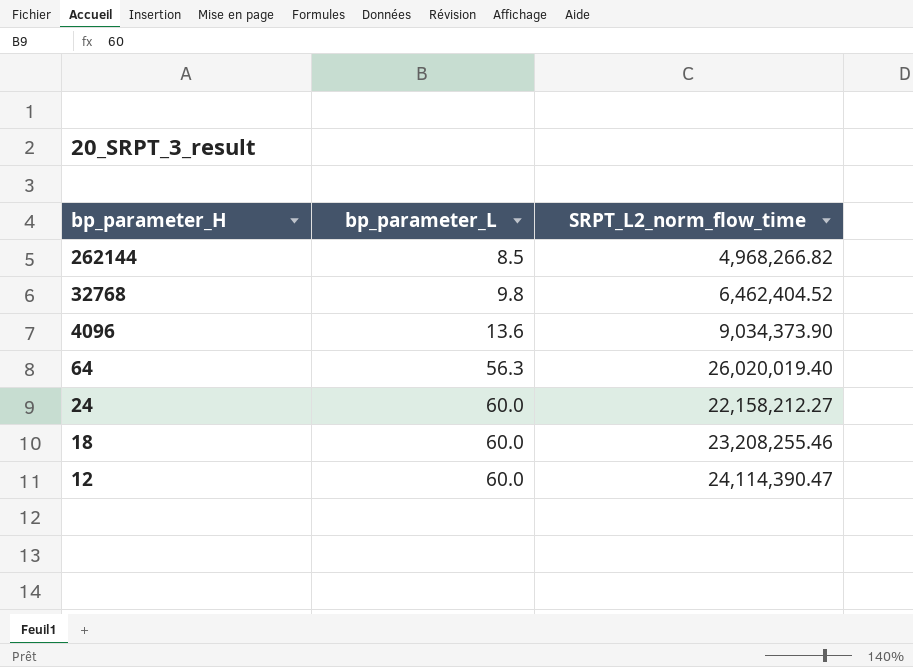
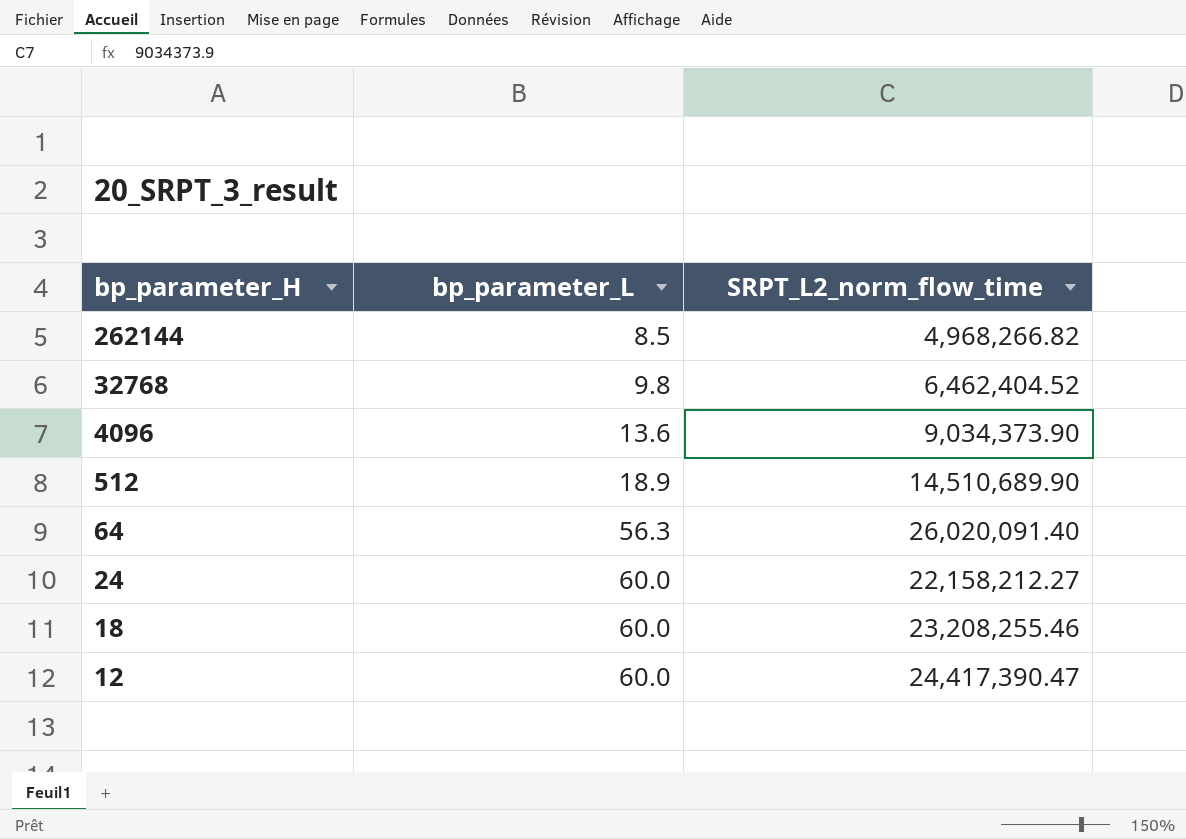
row 512: none -> 18.9 | 14,510,689.90
64 | SRPT_L2_norm_flow_time: 26,020,019.40 -> 26,020,091.40
12 | SRPT_L2_norm_flow_time: 24,114,390.47 -> 24,417,390.47

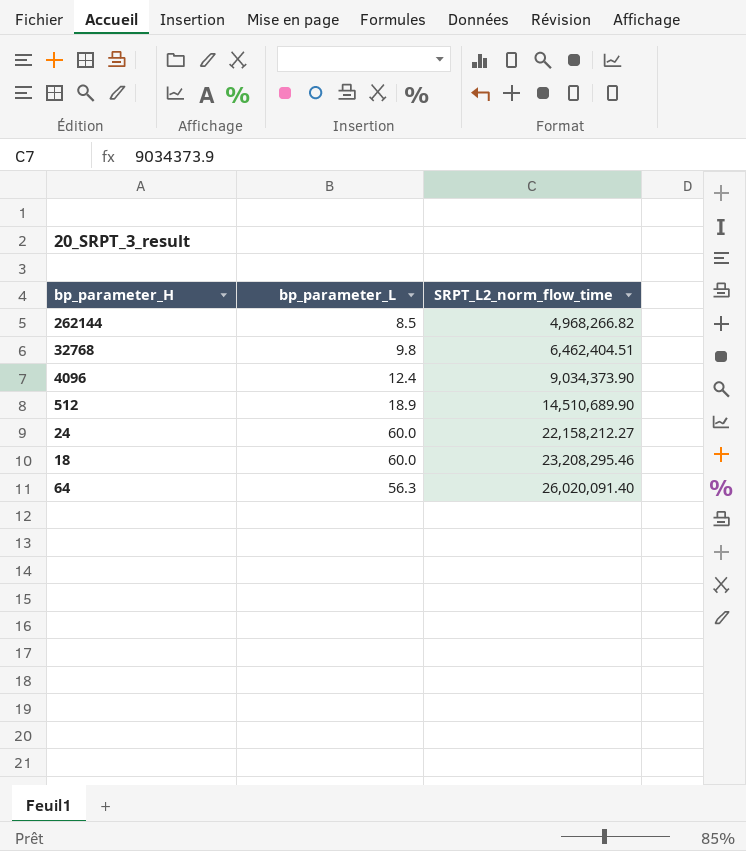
row order: bp_parameter_H descending -> SRPT_L2_norm_flow_time ascending
row 12: 60.0 | 24,417,390.47 -> none
32768 | SRPT_L2_norm_flow_time: 6,462,404.52 -> 6,462,404.51
4096 | bp_parameter_L: 13.6 -> 12.4
18 | SRPT_L2_norm_flow_time: 23,208,255.46 -> 23,208,295.46

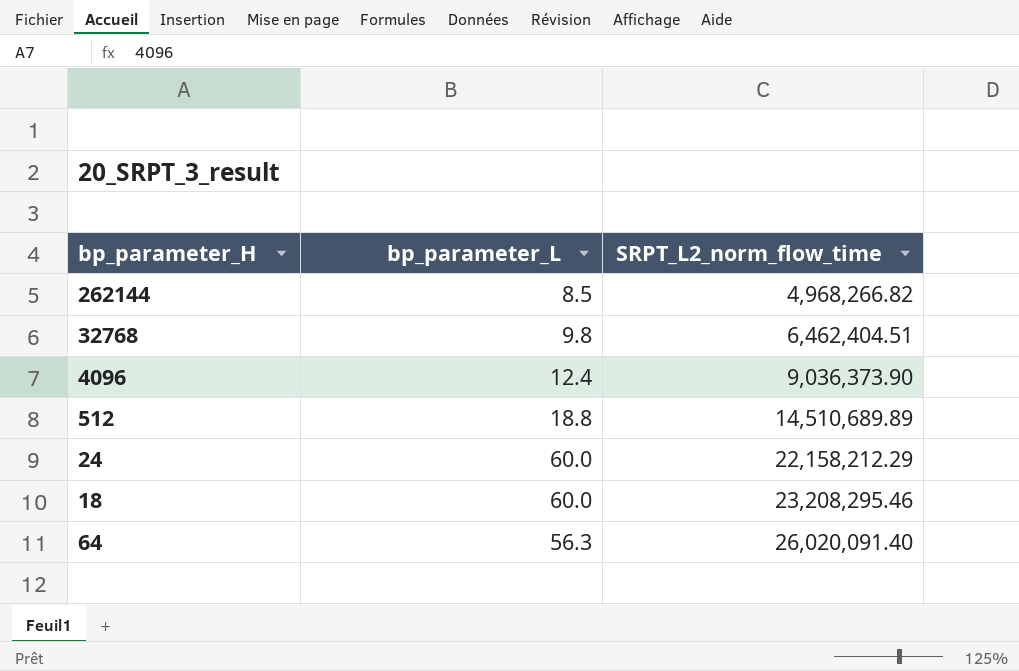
4096 | SRPT_L2_norm_flow_time: 9,034,373.90 -> 9,036,373.90
512 | bp_parameter_L: 18.9 -> 18.8
512 | SRPT_L2_norm_flow_time: 14,510,689.90 -> 14,510,689.89
24 | SRPT_L2_norm_flow_time: 22,158,212.27 -> 22,158,212.29

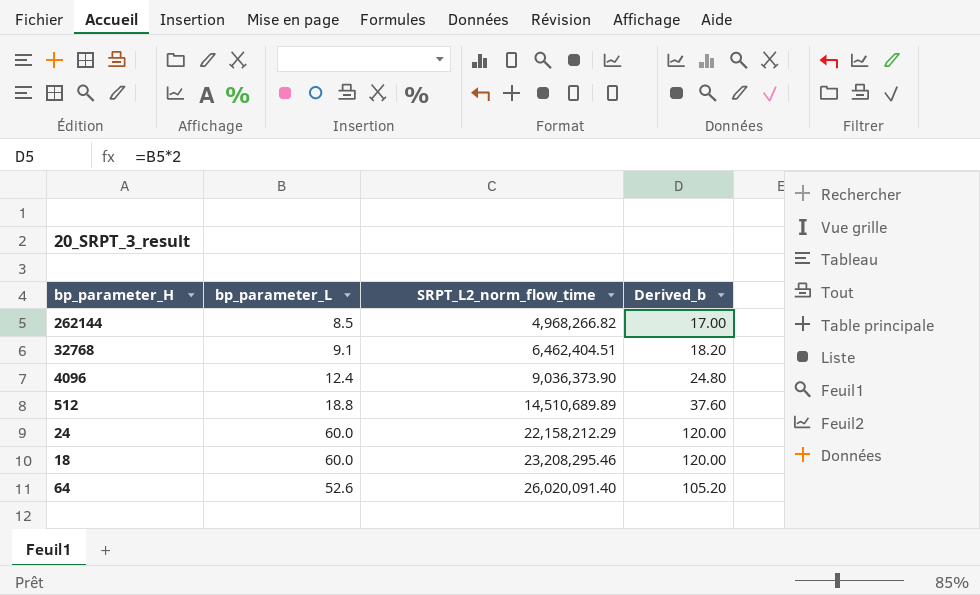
column Derived_b | formula: none -> [bp_parameter_L] * 2
32768 | bp_parameter_L: 9.8 -> 9.1
64 | bp_parameter_L: 56.3 -> 52.6

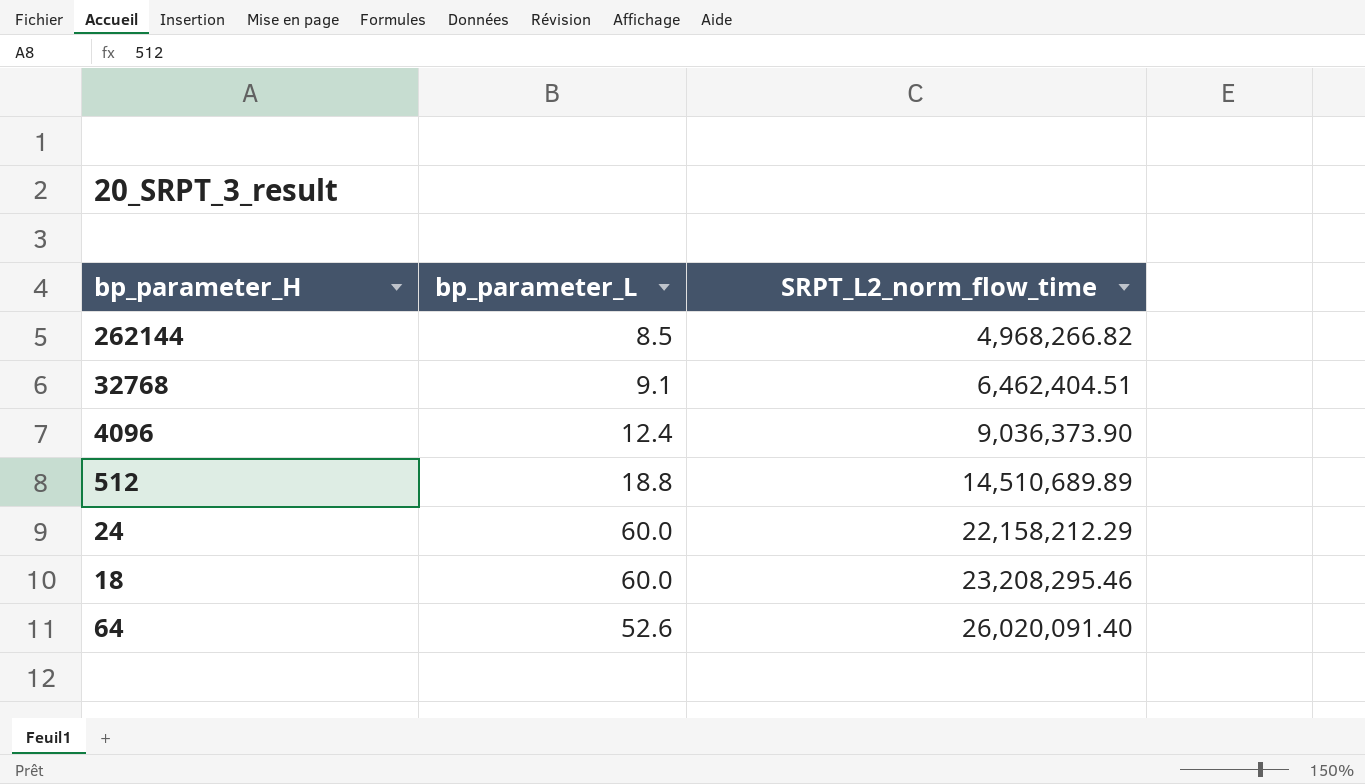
column Derived_b | formula: [bp_parameter_L] * 2 -> none

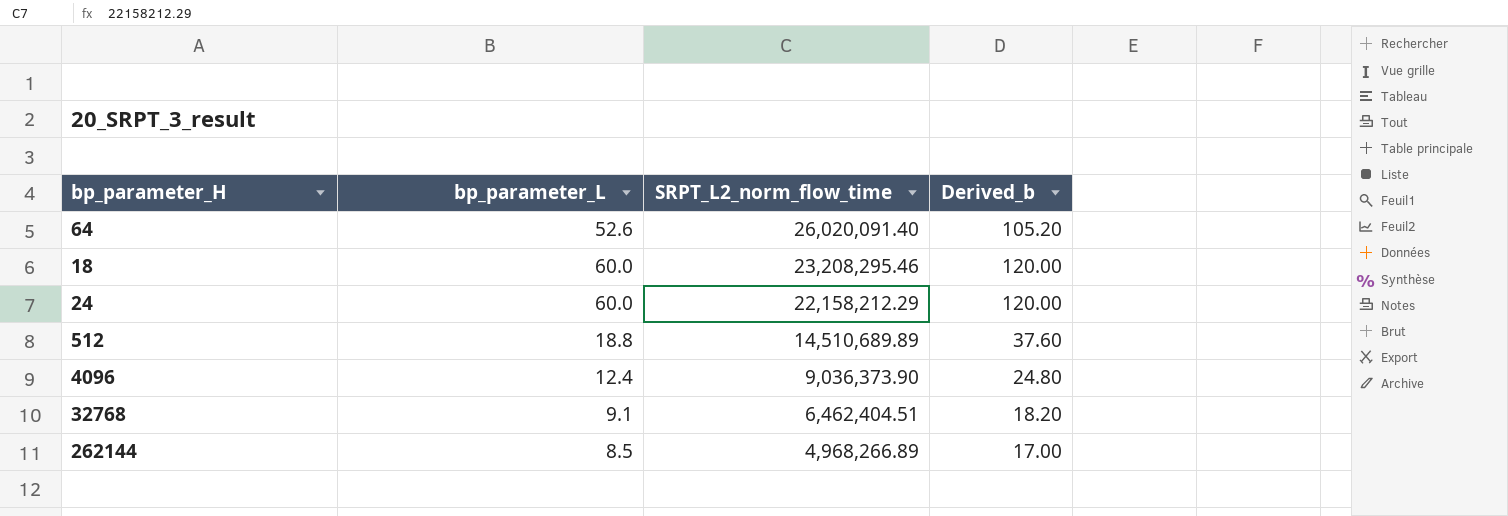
row order: SRPT_L2_norm_flow_time ascending -> SRPT_L2_norm_flow_time descending
column Derived_b | formula: none -> [bp_parameter_L] * 2
262144 | SRPT_L2_norm_flow_time: 4,968,266.82 -> 4,968,266.89

